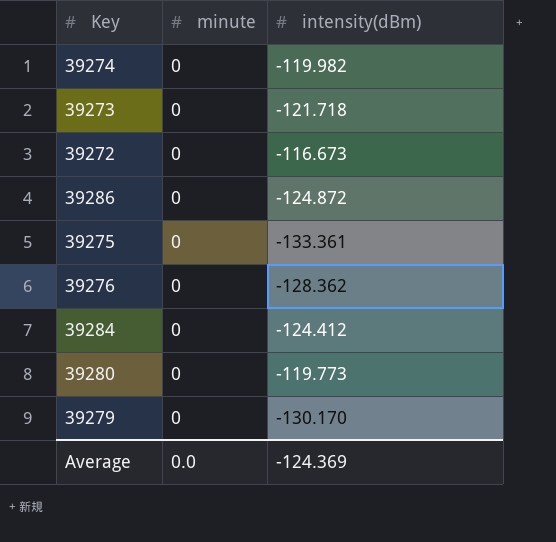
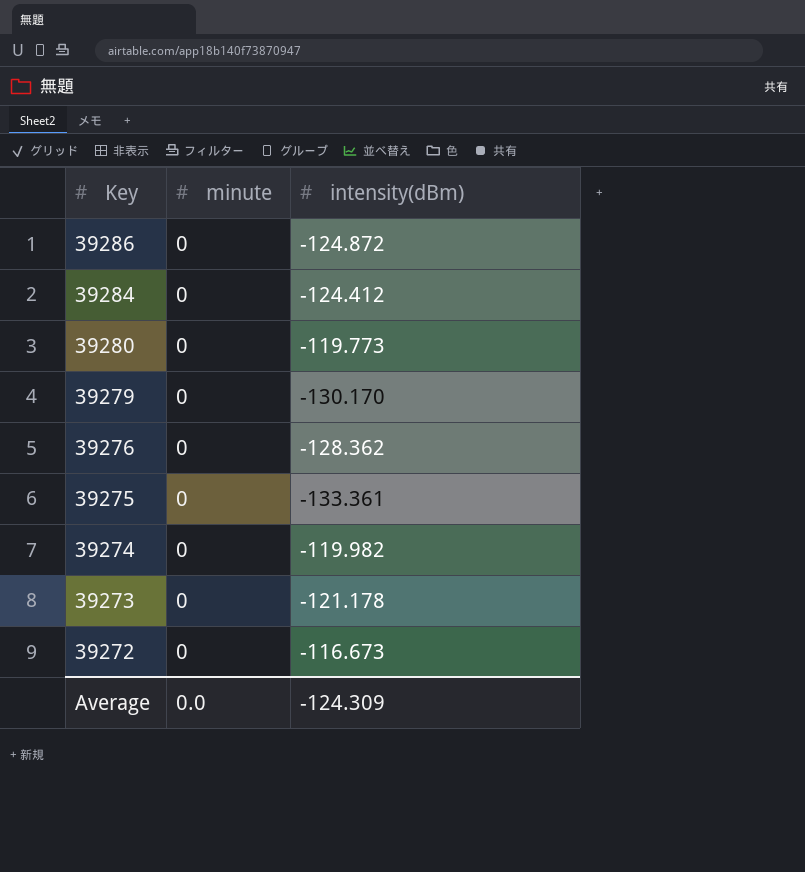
row order: none -> Key descending
39273 | intensity(dBm): -121.718 -> -121.178
Average | intensity(dBm): -124.369 -> -124.309

